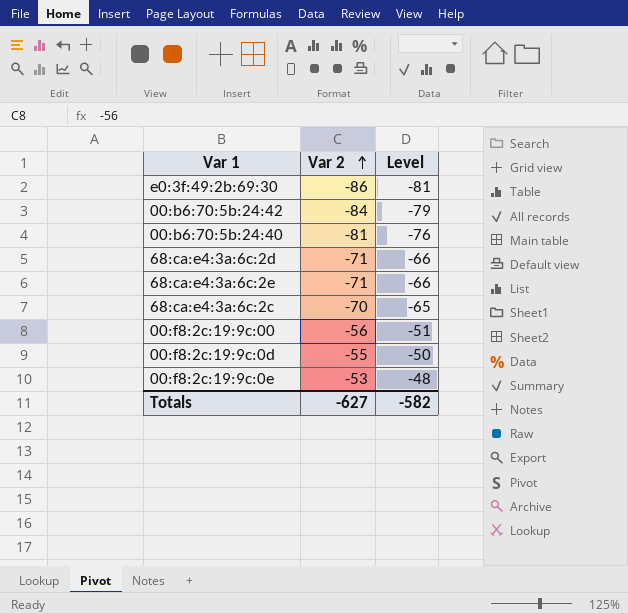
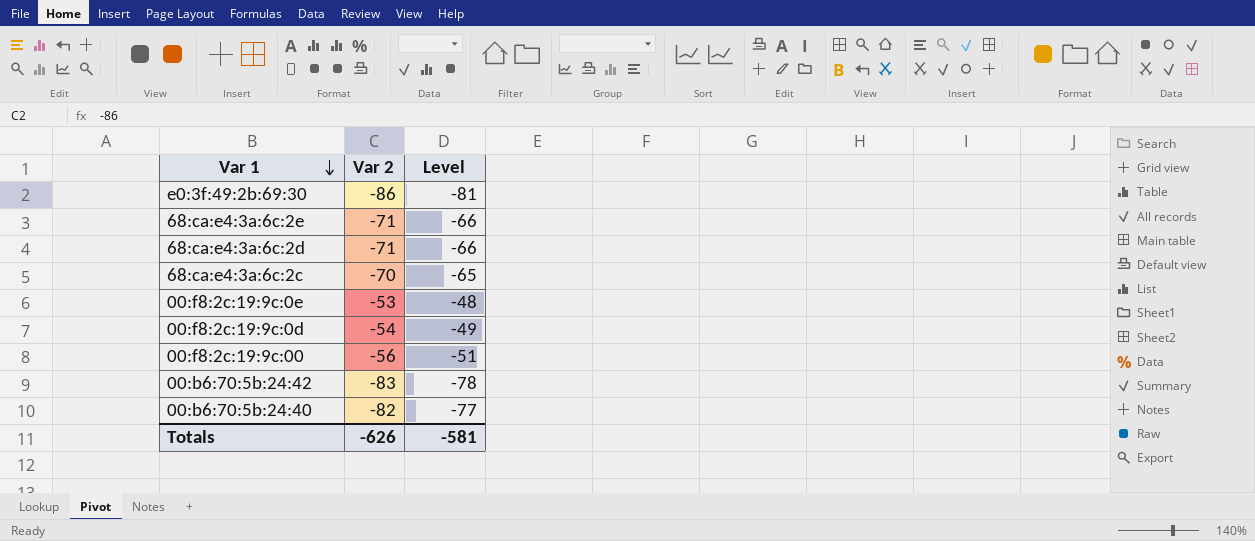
row order: Var 2 ascending -> Var 1 descending
00:f8:2c:19:9c:0d | Var 2: -55 -> -54
00:f8:2c:19:9c:0d | Level: -50 -> -49
00:b6:70:5b:24:42 | Var 2: -84 -> -83
00:b6:70:5b:24:42 | Level: -79 -> -78
00:b6:70:5b:24:40 | Var 2: -81 -> -82
00:b6:70:5b:24:40 | Level: -76 -> -77
Totals | Var 2: -627 -> -626
Totals | Level: -582 -> -581

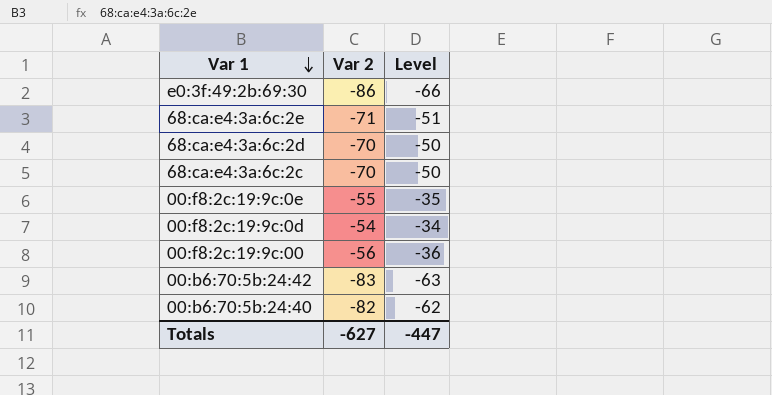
column Level | formula: [Var 2] + 5 -> [Var 2] + 20
68:ca:e4:3a:6c:2d | Var 2: -71 -> -70
00:f8:2c:19:9c:0e | Var 2: -53 -> -55
Totals | Var 2: -626 -> -627
Totals | Level: -581 -> -447

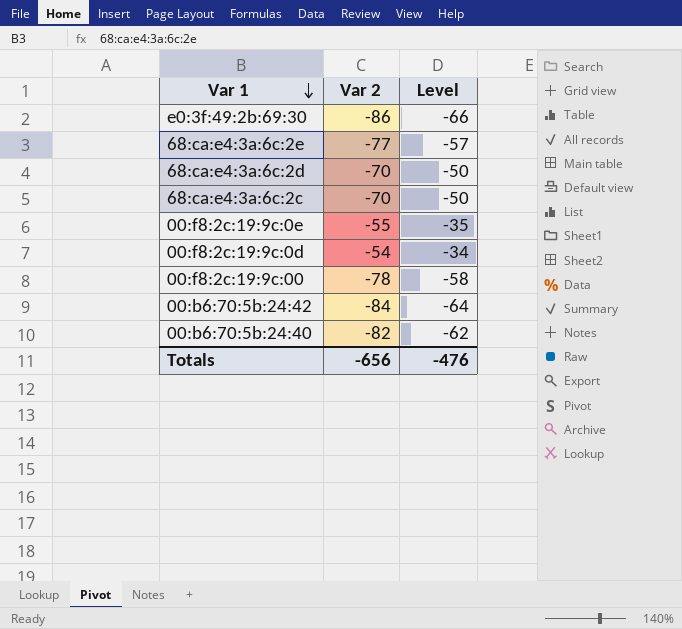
68:ca:e4:3a:6c:2e | Var 2: -71 -> -77
68:ca:e4:3a:6c:2e | Level: -51 -> -57
00:f8:2c:19:9c:00 | Var 2: -56 -> -78
00:f8:2c:19:9c:00 | Level: -36 -> -58
00:b6:70:5b:24:42 | Var 2: -83 -> -84
00:b6:70:5b:24:42 | Level: -63 -> -64
Totals | Var 2: -627 -> -656
Totals | Level: -447 -> -476

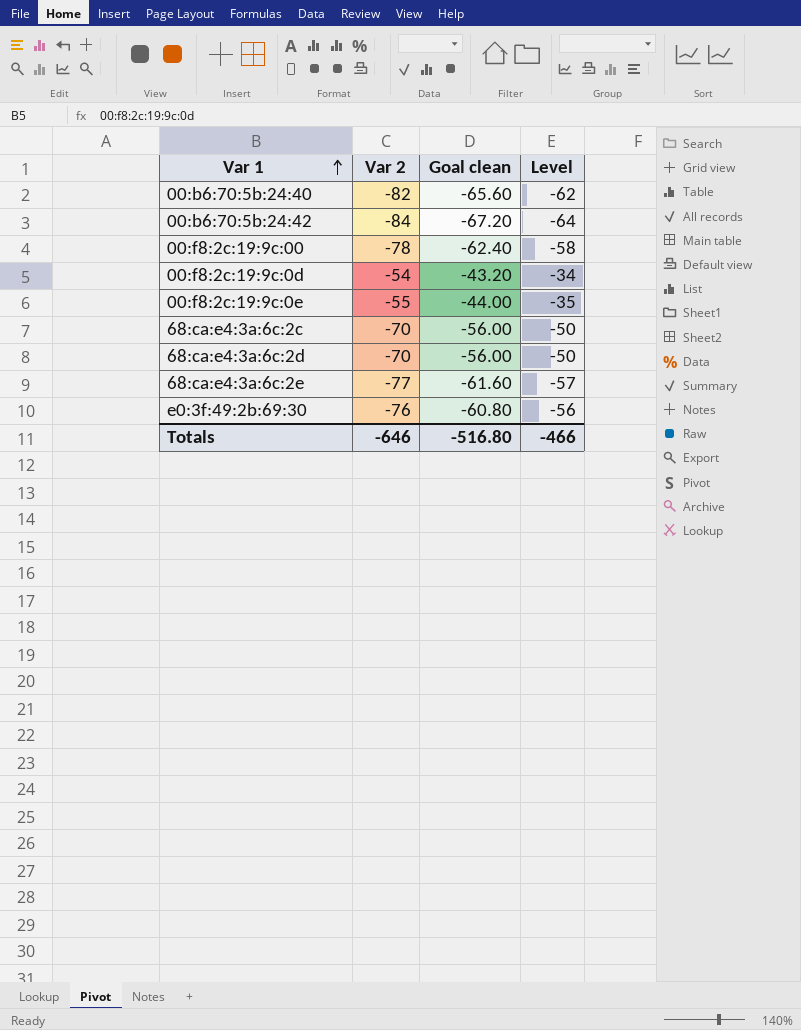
row order: Var 1 descending -> Var 1 ascending
column Goal clean | formula: none -> [Var 2] * 0.8
e0:3f:49:2b:69:30 | Var 2: -86 -> -76
e0:3f:49:2b:69:30 | Level: -66 -> -56
Totals | Var 2: -656 -> -646
Totals | Level: -476 -> -466

